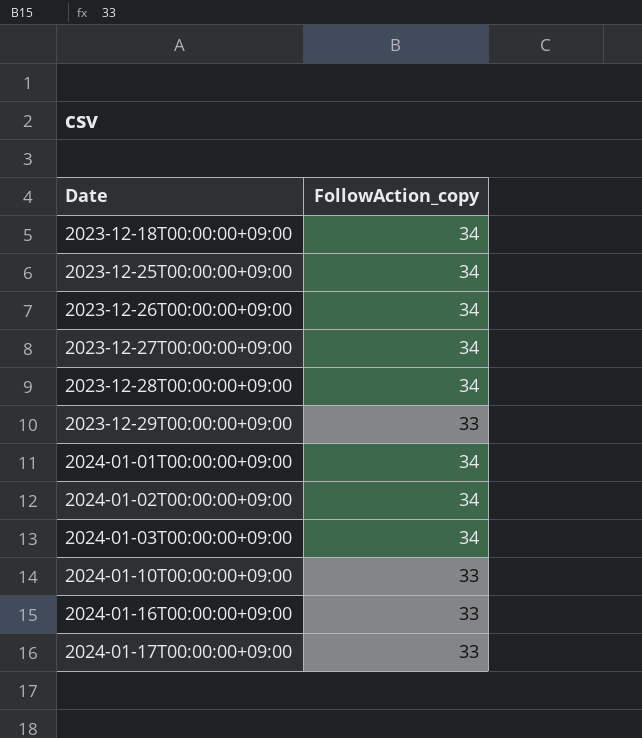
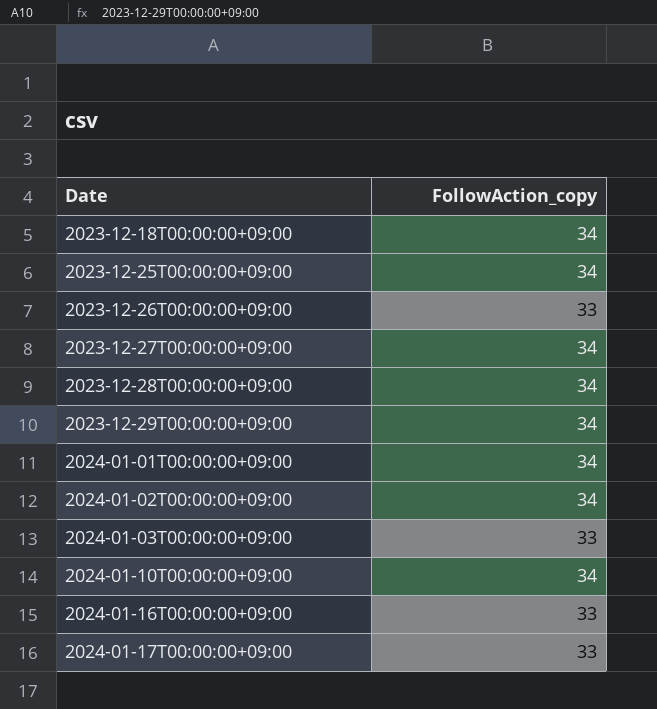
2023-12-26T00:00:00+09:00 | FollowAction_copy: 34 -> 33
2023-12-29T00:00:00+09:00 | FollowAction_copy: 33 -> 34
2024-01-03T00:00:00+09:00 | FollowAction_copy: 34 -> 33
2024-01-10T00:00:00+09:00 | FollowAction_copy: 33 -> 34

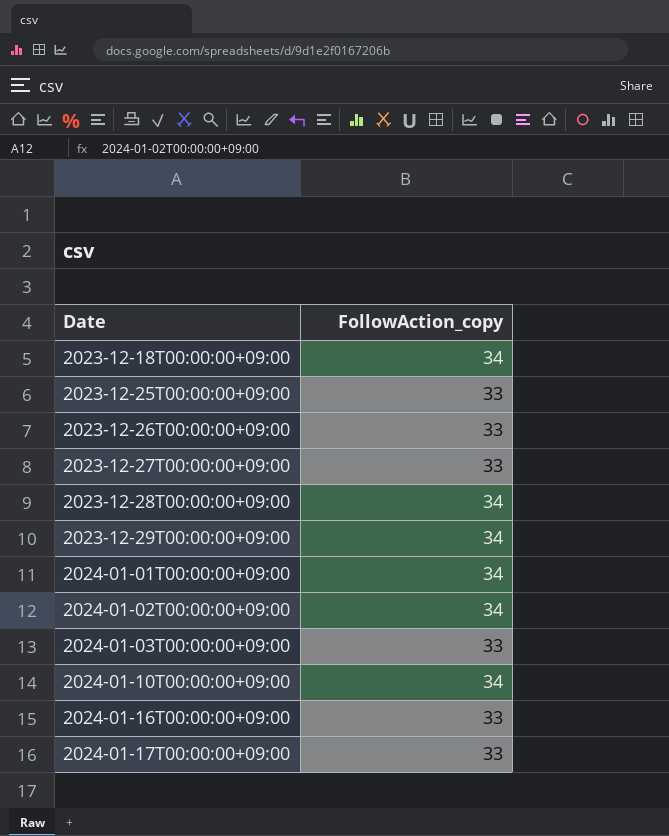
2023-12-25T00:00:00+09:00 | FollowAction_copy: 34 -> 33
2023-12-27T00:00:00+09:00 | FollowAction_copy: 34 -> 33

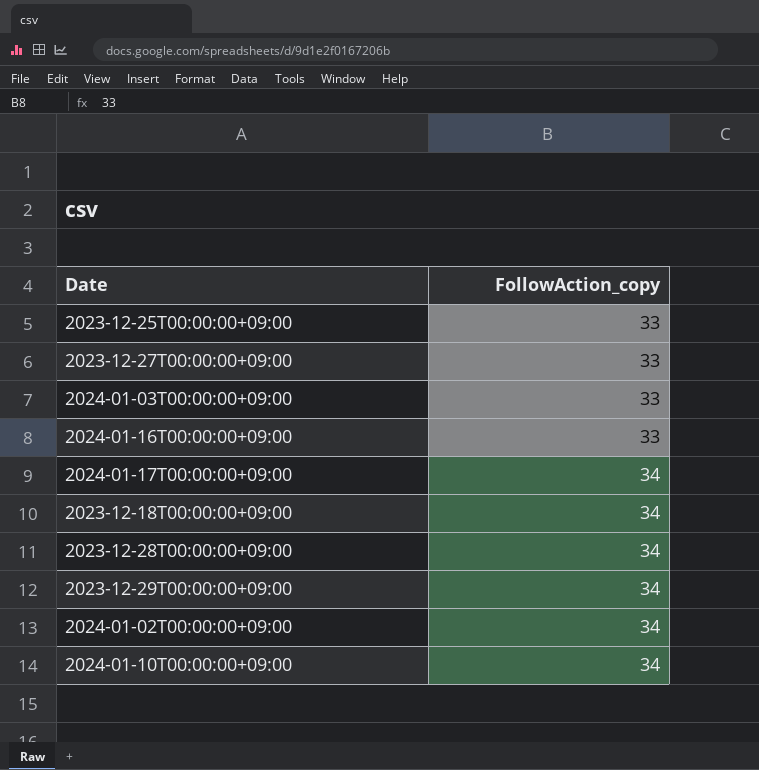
row order: Date ascending -> FollowAction_copy ascending
row 2023-12-26T00:00:00+09:00: 33 -> none
row 2024-01-01T00:00:00+09:00: 34 -> none
2024-01-17T00:00:00+09:00 | FollowAction_copy: 33 -> 34

